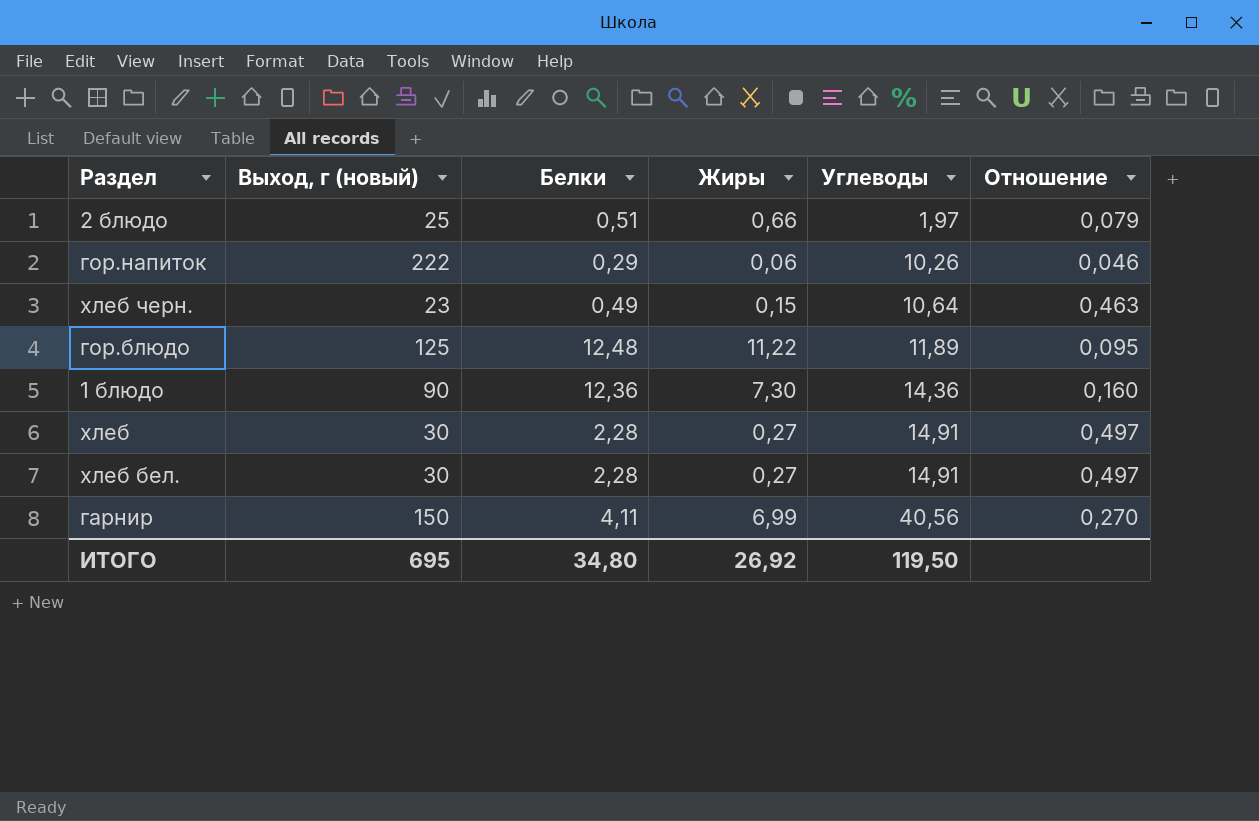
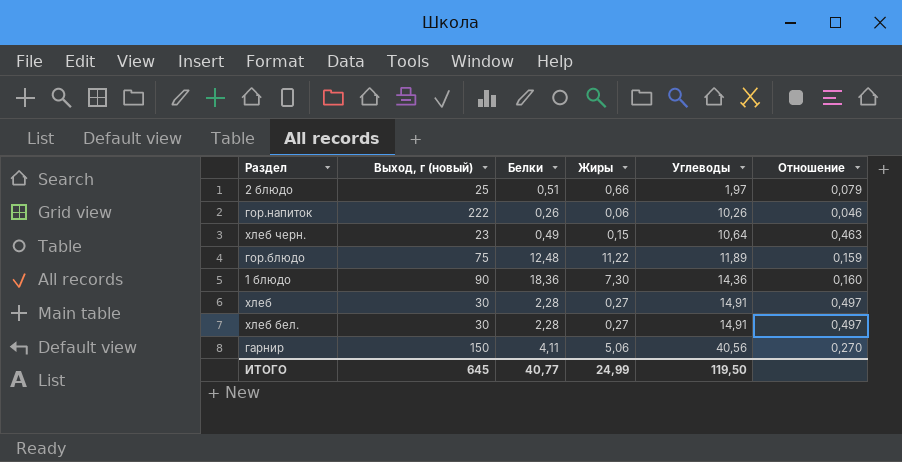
гор.напиток | Белки: 0,29 -> 0,26
гор.блюдо | Выход, г (новый): 125 -> 75
гор.блюдо | Отношение: 0,095 -> 0,159
1 блюдо | Белки: 12,36 -> 18,36
гарнир | Жиры: 6,99 -> 5,06
ИТОГО | Выход, г (новый): 695 -> 645
ИТОГО | Белки: 34,80 -> 40,77
ИТОГО | Жиры: 26,92 -> 24,99

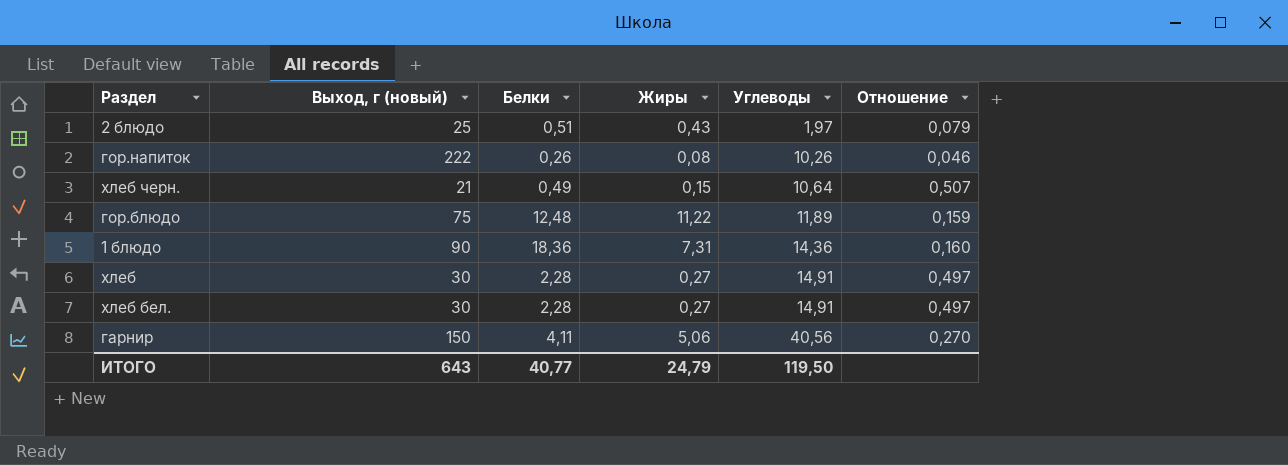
2 блюдо | Жиры: 0,66 -> 0,43
гор.напиток | Жиры: 0,06 -> 0,08
хлеб черн. | Выход, г (новый): 23 -> 21
хлеб черн. | Отношение: 0,463 -> 0,507
1 блюдо | Жиры: 7,30 -> 7,31
ИТОГО | Выход, г (новый): 645 -> 643
ИТОГО | Жиры: 24,99 -> 24,79

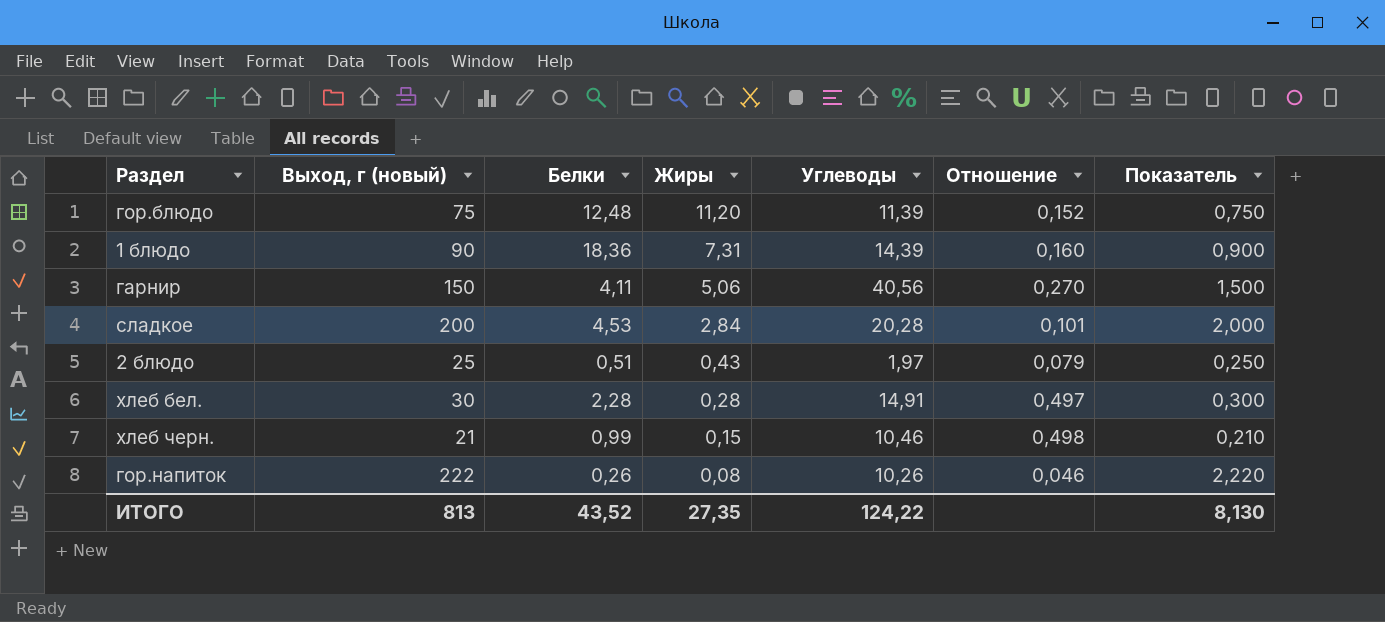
row order: Углеводы ascending -> Жиры descending
column Показатель | formula: none -> [Выход, г (новый)] * 0,01
row хлеб: 30 | 2,28 | 0,27 | 14,91 | 0,497 -> none
гор.блюдо | Жиры: 11,22 -> 11,20
гор.блюдо | Углеводы: 11,89 -> 11,39
гор.блюдо | Отношение: 0,159 -> 0,152
1 блюдо | Углеводы: 14,36 -> 14,39
row сладкое: none -> 200 | 4,53 | 2,84 | 20,28 | 0,101 | 2,000
хлеб бел. | Жиры: 0,27 -> 0,28
хлеб черн. | Белки: 0,49 -> 0,99
хлеб черн. | Углеводы: 10,64 -> 10,46
хлеб черн. | Отношение: 0,507 -> 0,498
ИТОГО | Выход, г (новый): 643 -> 813
ИТОГО | Белки: 40,77 -> 43,52
ИТОГО | Жиры: 24,79 -> 27,35
ИТОГО | Углеводы: 119,50 -> 124,22

